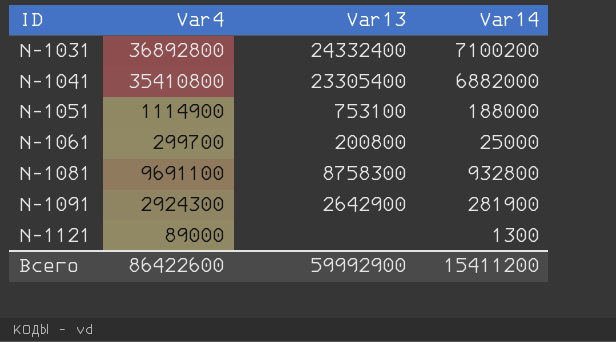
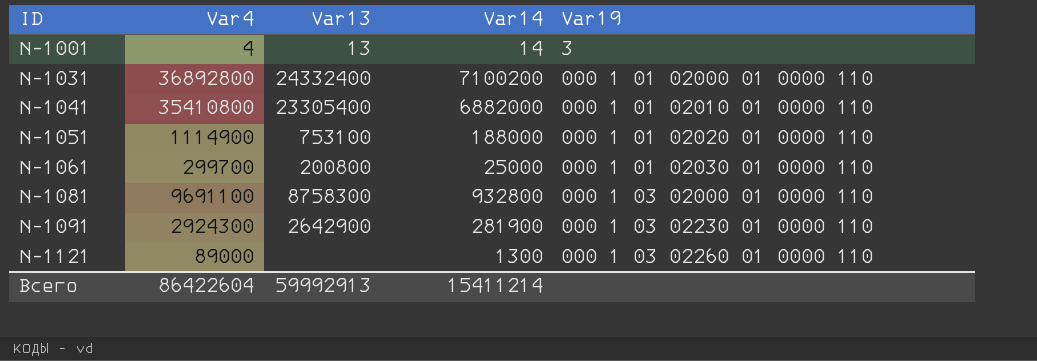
column Var19 | position: none -> 5
row N-1001: none -> 4 | 13 | 14 | 3
Всего | Var4: 86422600 -> 86422604
Всего | Var13: 59992900 -> 59992913
Всего | Var14: 15411200 -> 15411214

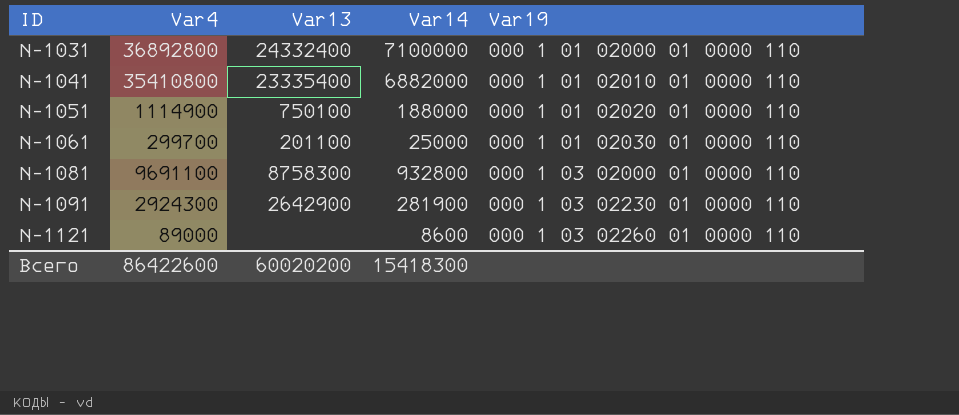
row N-1001: 4 | 13 | 14 | 3 -> none
N-1031 | Var14: 7100200 -> 7100000
N-1041 | Var13: 23305400 -> 23335400
N-1051 | Var13: 753100 -> 750100
N-1061 | Var13: 200800 -> 201100
N-1121 | Var14: 1300 -> 8600
Всего | Var4: 86422604 -> 86422600
Всего | Var13: 59992913 -> 60020200
Всего | Var14: 15411214 -> 15418300

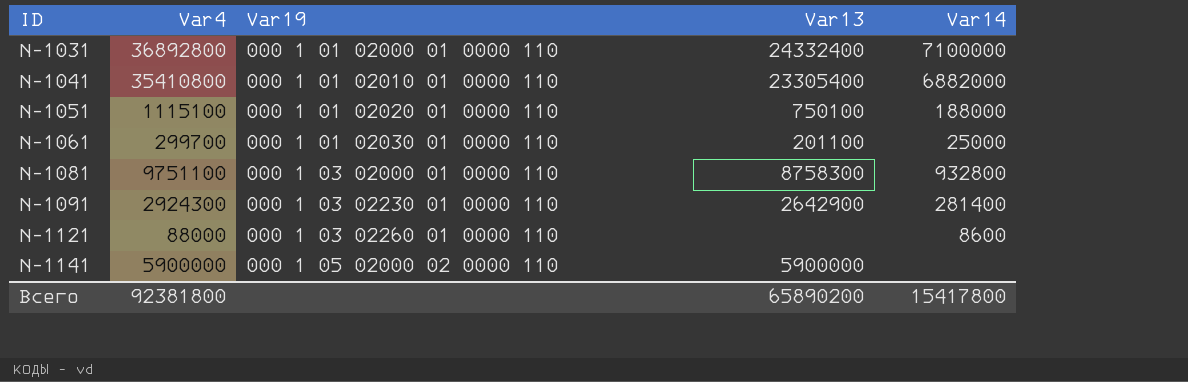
column Var19 | position: 5 -> 3
N-1041 | Var13: 23335400 -> 23305400
N-1051 | Var4: 1114900 -> 1115100
N-1081 | Var4: 9691100 -> 9751100
N-1091 | Var14: 281900 -> 281400
N-1121 | Var4: 89000 -> 88000
row N-1141: none -> 5900000 | 000 1 05 02000 02 0000 110 | 5900000 | none
Всего | Var4: 86422600 -> 92381800
Всего | Var13: 60020200 -> 65890200
Всего | Var14: 15418300 -> 15417800

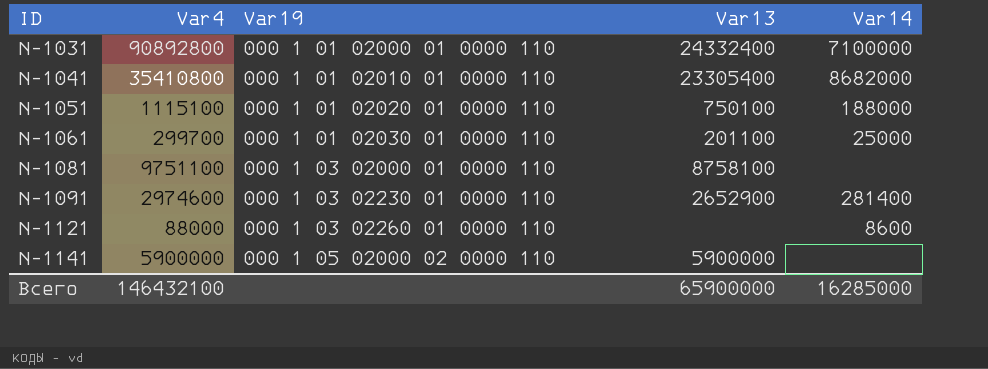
N-1031 | Var4: 36892800 -> 90892800
N-1041 | Var14: 6882000 -> 8682000
N-1081 | Var13: 8758300 -> 8758100
N-1081 | Var14: 932800 -> none
N-1091 | Var4: 2924300 -> 2974600
N-1091 | Var13: 2642900 -> 2652900
Всего | Var4: 92381800 -> 146432100
Всего | Var13: 65890200 -> 65900000
Всего | Var14: 15417800 -> 16285000

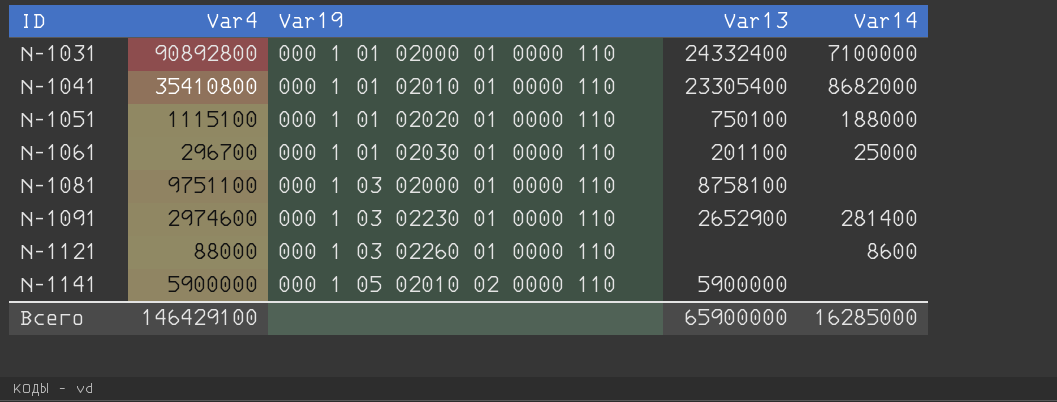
N-1061 | Var4: 299700 -> 296700
N-1141 | Var19: 000 1 05 02000 02 0000 110 -> 000 1 05 02010 02 0000 110
Всего | Var4: 146432100 -> 146429100

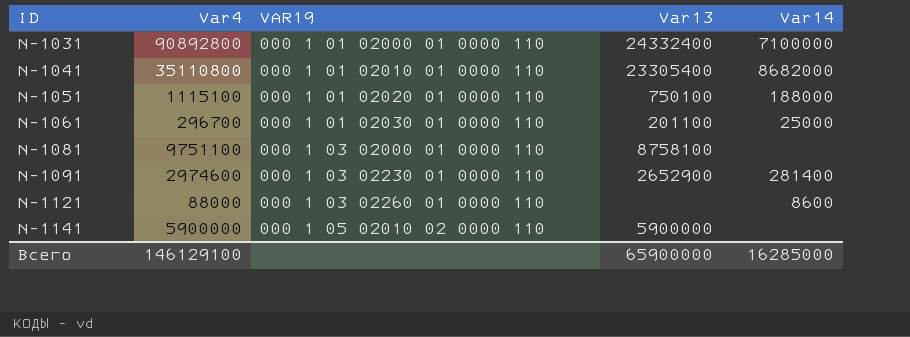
column name: Var19 -> VAR19
N-1041 | Var4: 35410800 -> 35110800
Всего | Var4: 146429100 -> 146129100

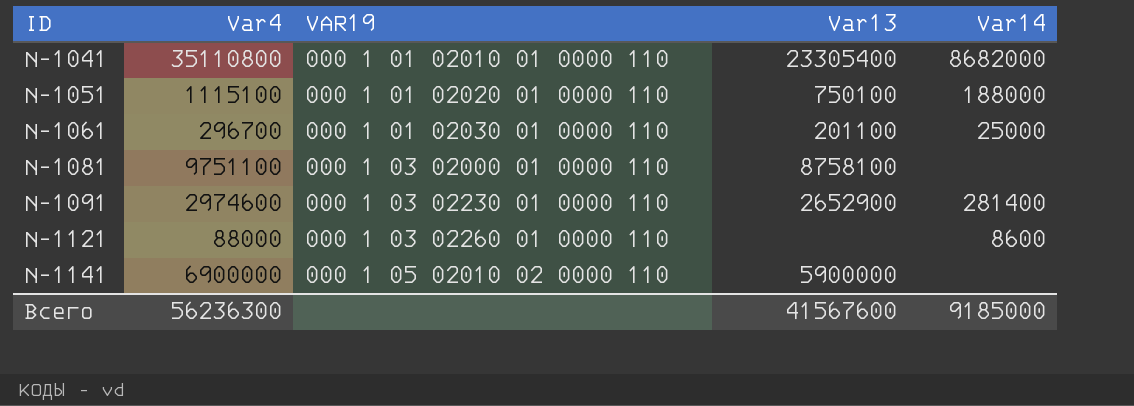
row N-1031: 90892800 | 000 1 01 02000 01 0000 110 | 24332400 | 7100000 -> none
N-1141 | Var4: 5900000 -> 6900000
Всего | Var4: 146129100 -> 56236300
Всего | Var13: 65900000 -> 41567600
Всего | Var14: 16285000 -> 9185000

